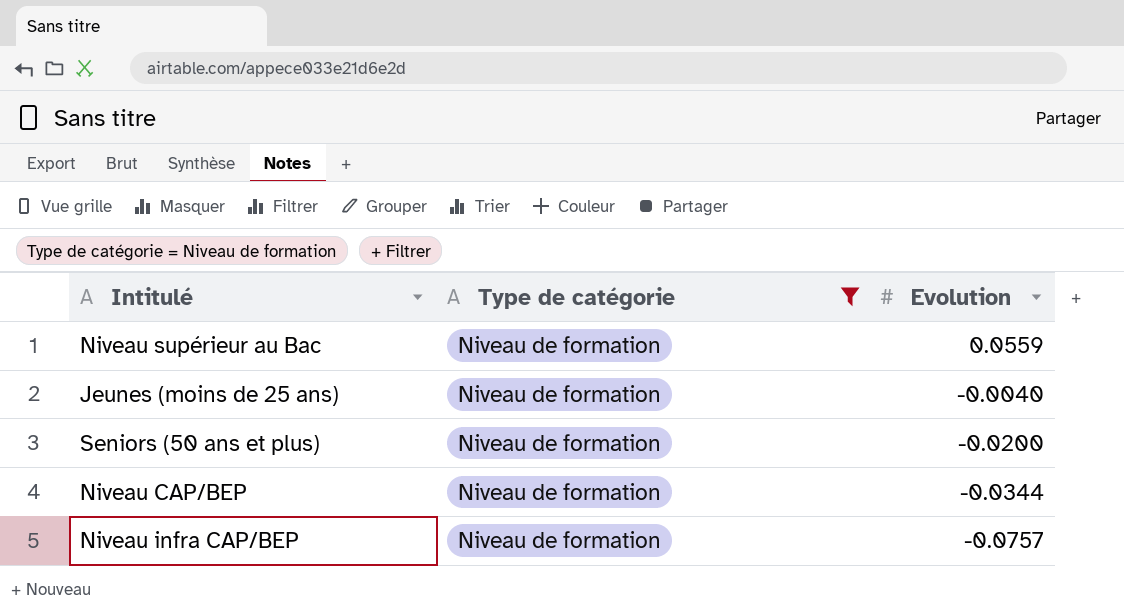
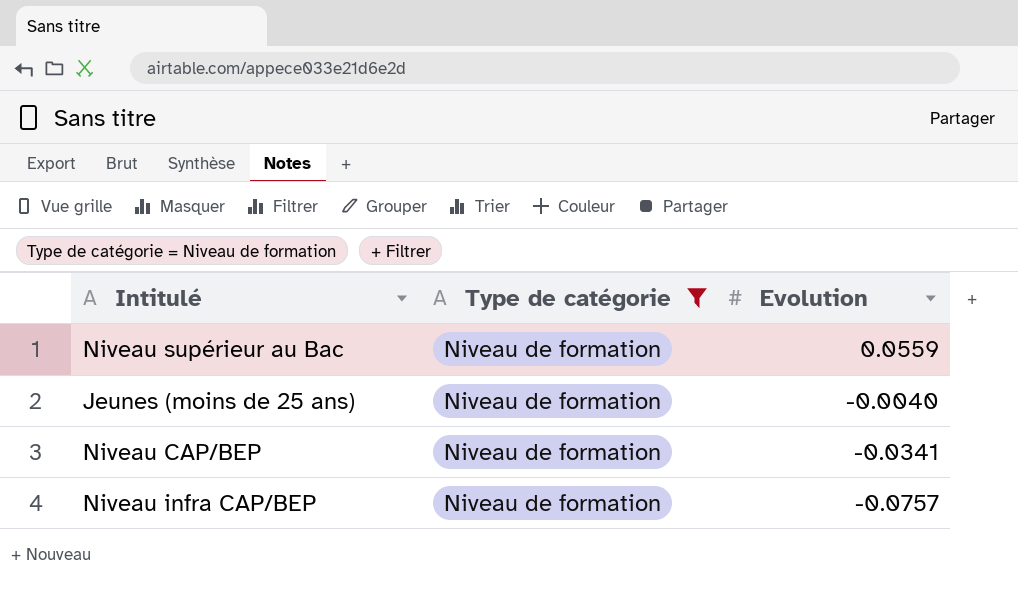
row Seniors (50 ans et plus): Niveau de formation | -0.0200 -> none
Niveau CAP/BEP | Evolution: -0.0344 -> -0.0341

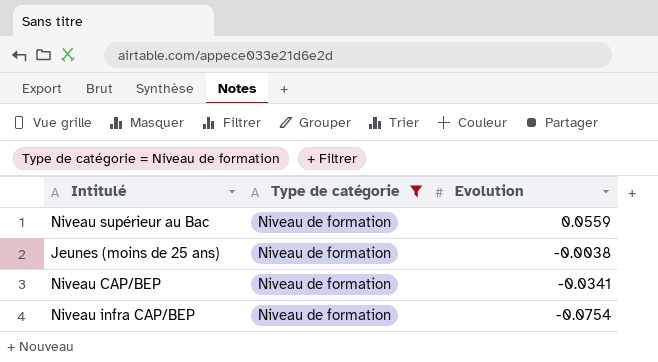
Jeunes (moins de 25 ans) | Evolution: -0.0040 -> -0.0038
Niveau infra CAP/BEP | Evolution: -0.0757 -> -0.0754

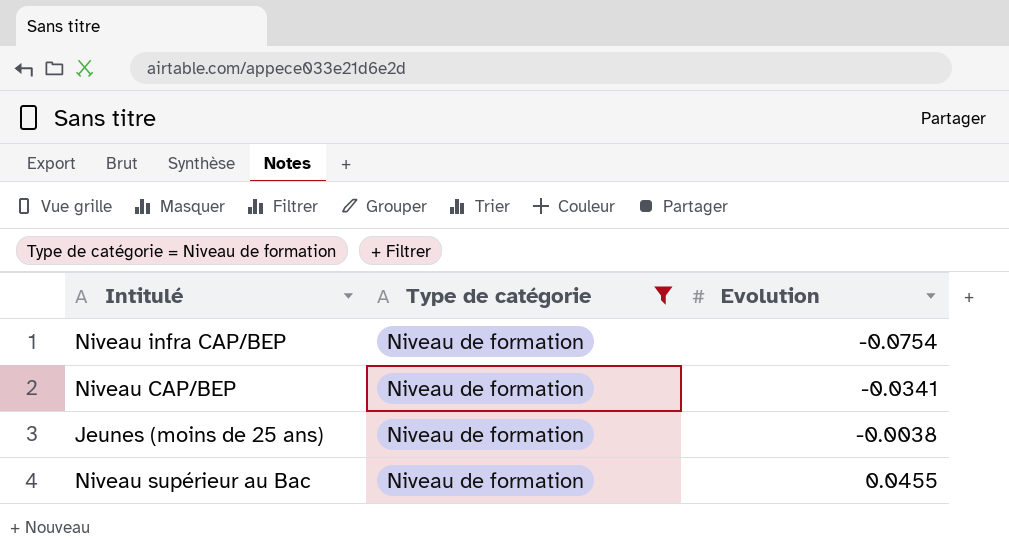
row order: Evolution descending -> Evolution ascending
Niveau supérieur au Bac | Evolution: 0.0559 -> 0.0455

